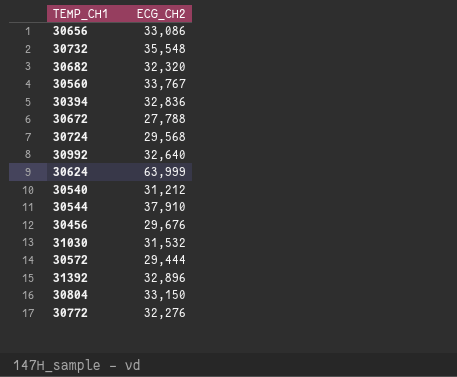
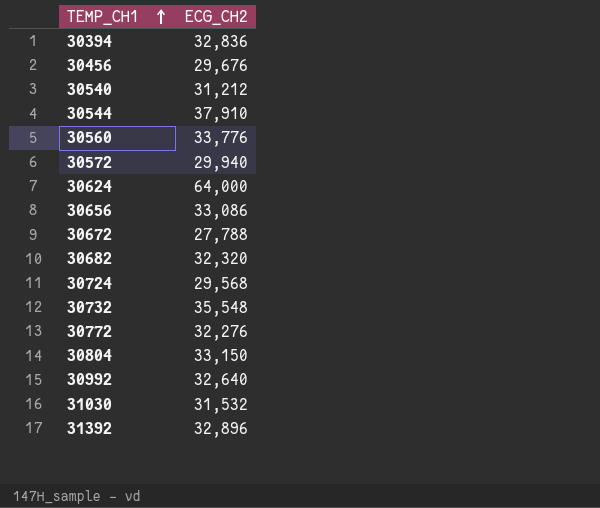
row order: none -> TEMP_CH1 ascending
30560 | ECG_CH2: 33,767 -> 33,776
30572 | ECG_CH2: 29,444 -> 29,940
30624 | ECG_CH2: 63,999 -> 64,000

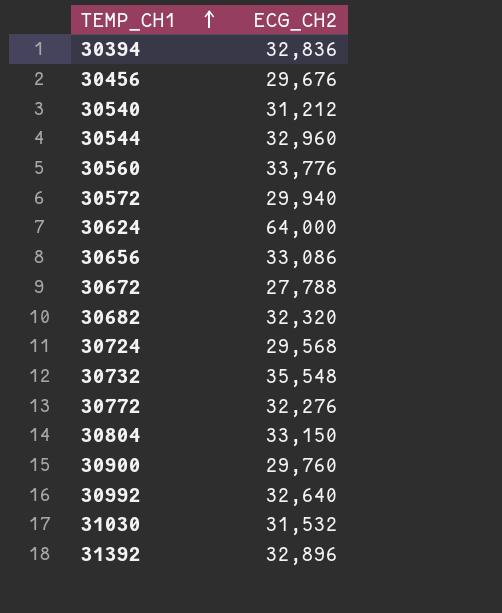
30544 | ECG_CH2: 37,910 -> 32,960
row 30900: none -> 29,760

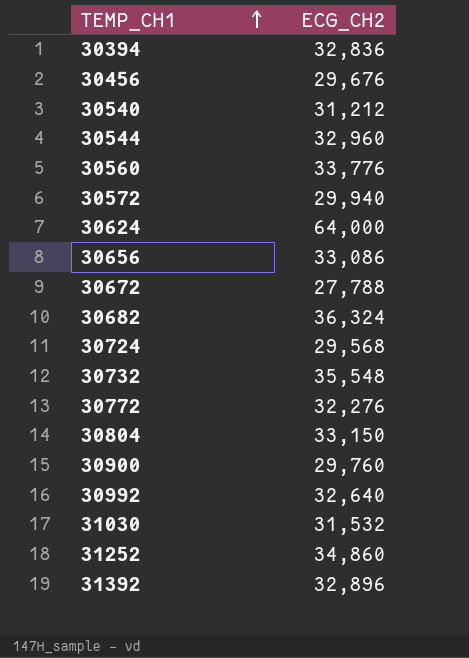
30682 | ECG_CH2: 32,320 -> 36,324
row 31252: none -> 34,860

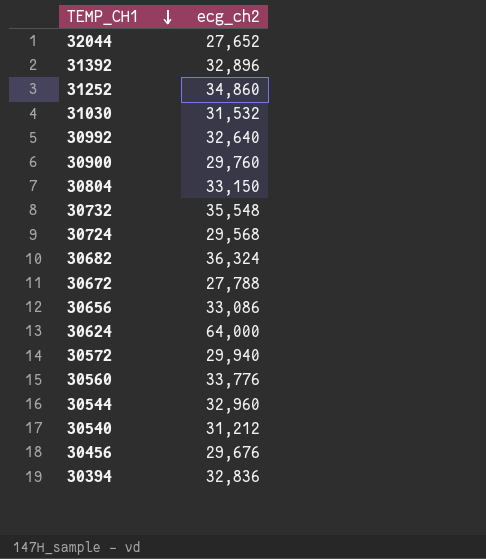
row order: TEMP_CH1 ascending -> TEMP_CH1 descending
column name: ECG_CH2 -> ecg_ch2
row 30772: 32,276 -> none
row 32044: none -> 27,652

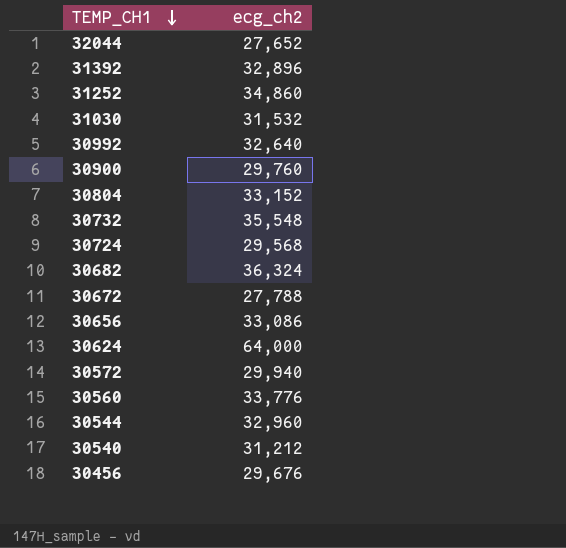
row 30394: 32,836 -> none
30804 | ecg_ch2: 33,150 -> 33,152

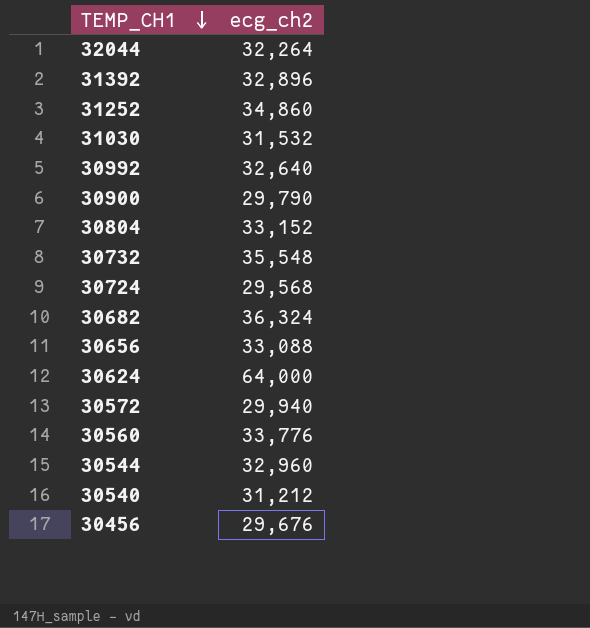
row 30672: 27,788 -> none
32044 | ecg_ch2: 27,652 -> 32,264
30900 | ecg_ch2: 29,760 -> 29,790
30656 | ecg_ch2: 33,086 -> 33,088

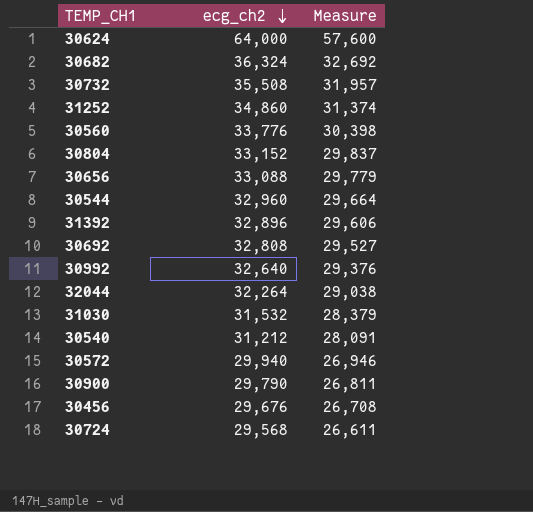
row order: TEMP_CH1 descending -> ecg_ch2 descending
column Measure | formula: none -> [ecg_ch2] * 0.9
30732 | ecg_ch2: 35,548 -> 35,508
row 30692: none -> 32,808 | 29,527

